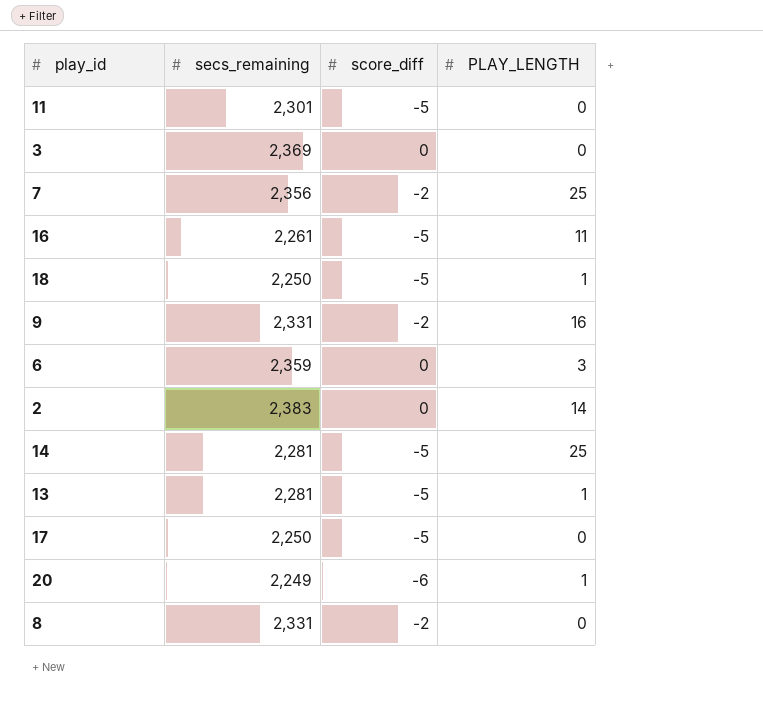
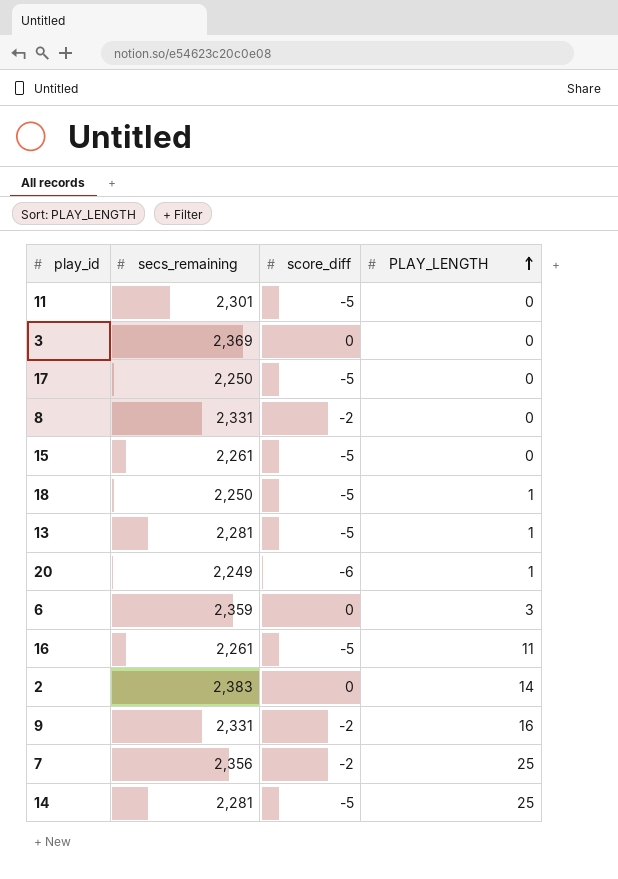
row order: none -> PLAY_LENGTH ascending
row 15: none -> 2,261 | -5 | 0

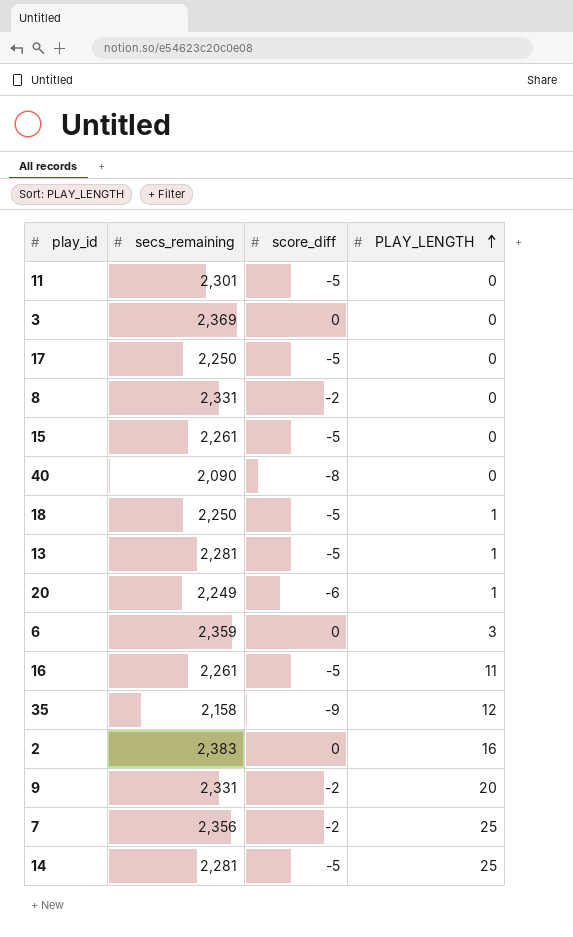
row 40: none -> 2,090 | -8 | 0
row 35: none -> 2,158 | -9 | 12
2 | PLAY_LENGTH: 14 -> 16
9 | PLAY_LENGTH: 16 -> 20

